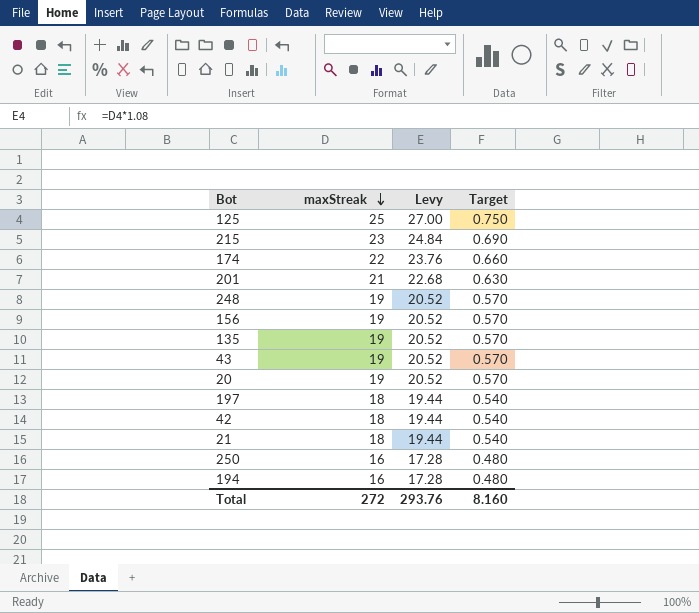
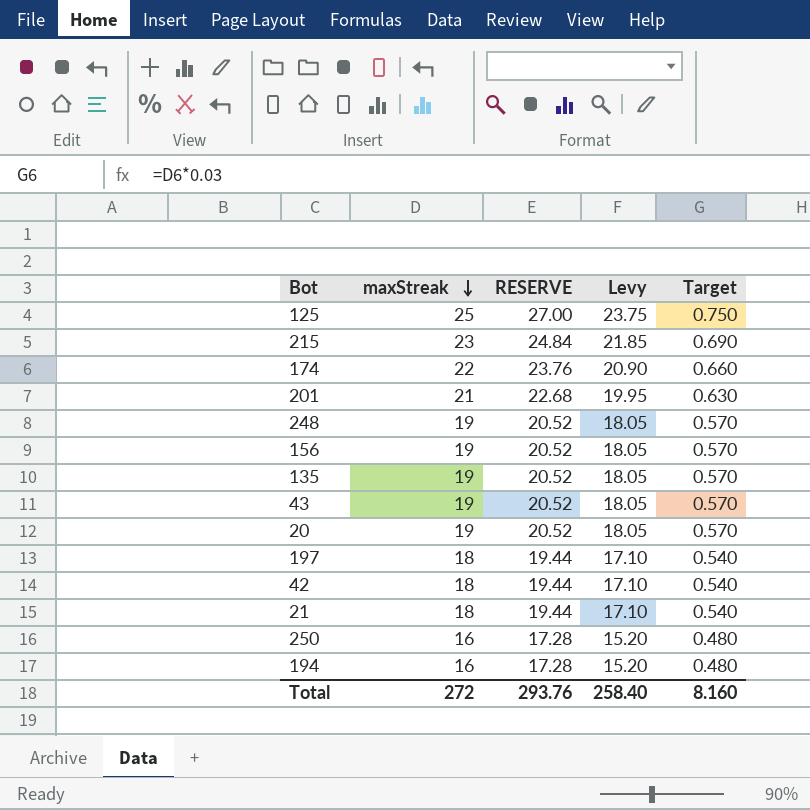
column RESERVE | formula: none -> [maxStreak] * 1.08
column Levy | formula: [maxStreak] * 1.08 -> [maxStreak] * 0.95
Total | Levy: 293.76 -> 258.40

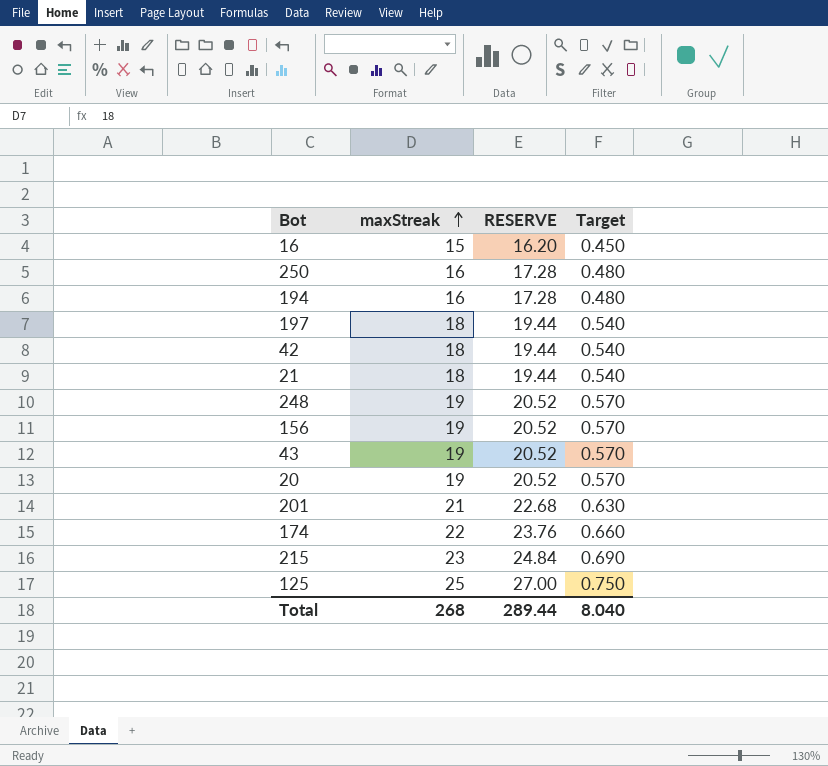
row order: maxStreak descending -> maxStreak ascending
column Levy | formula: [maxStreak] * 0.95 -> none
row 135: 19 | 20.52 | 18.05 | 0.570 -> none
row 16: none -> 15 | 16.20 | 0.450
Total | maxStreak: 272 -> 268
Total | RESERVE: 293.76 -> 289.44
Total | Target: 8.160 -> 8.040

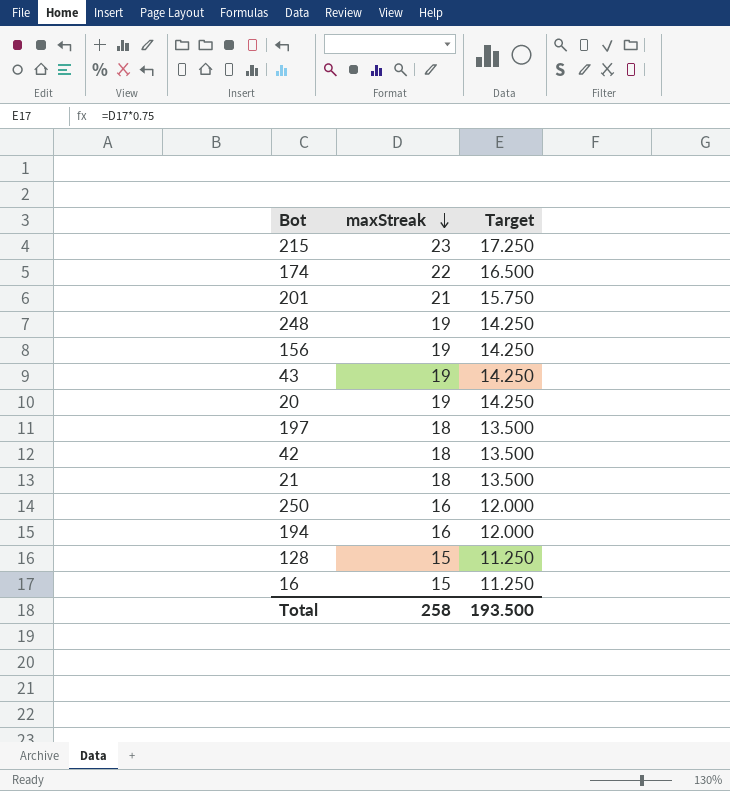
row order: maxStreak ascending -> maxStreak descending
column RESERVE | formula: [maxStreak] * 1.08 -> none
column Target | formula: [maxStreak] * 0.03 -> [maxStreak] * 0.75
row 125: 25 | 27.00 | 0.750 -> none
row 128: none -> 15 | 11.250
Total | maxStreak: 268 -> 258
Total | Target: 8.040 -> 193.500

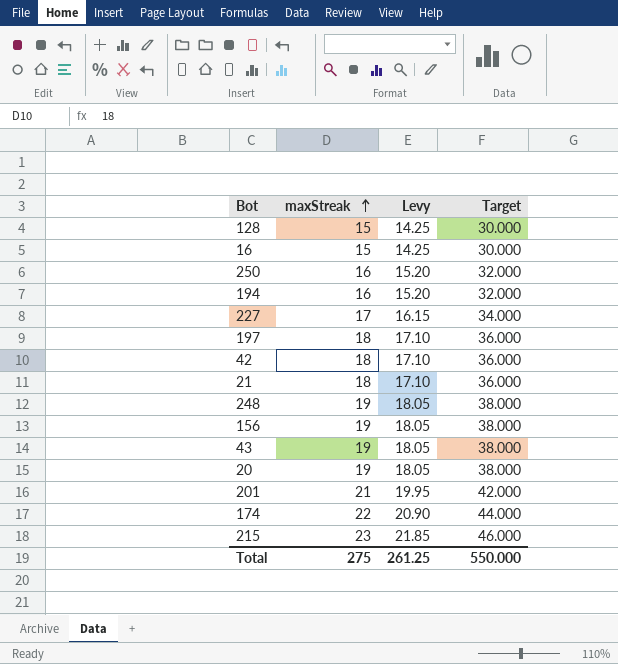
row order: maxStreak descending -> maxStreak ascending
column Levy | formula: none -> [maxStreak] * 0.95
column Target | formula: [maxStreak] * 0.75 -> [maxStreak] * 2
row 227: none -> 17 | 16.15 | 34.000
Total | maxStreak: 258 -> 275
Total | Target: 193.500 -> 550.000

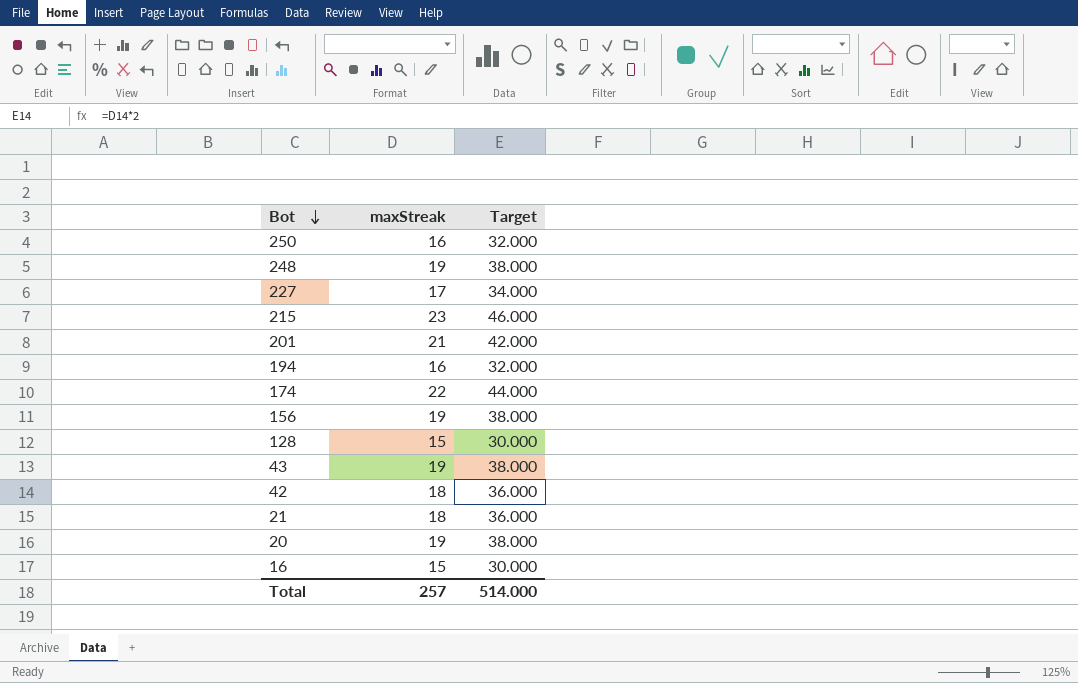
row order: maxStreak ascending -> Bot descending
column Levy | formula: [maxStreak] * 0.95 -> none
row 197: 18 | 17.10 | 36.000 -> none
Total | maxStreak: 275 -> 257
Total | Target: 550.000 -> 514.000

